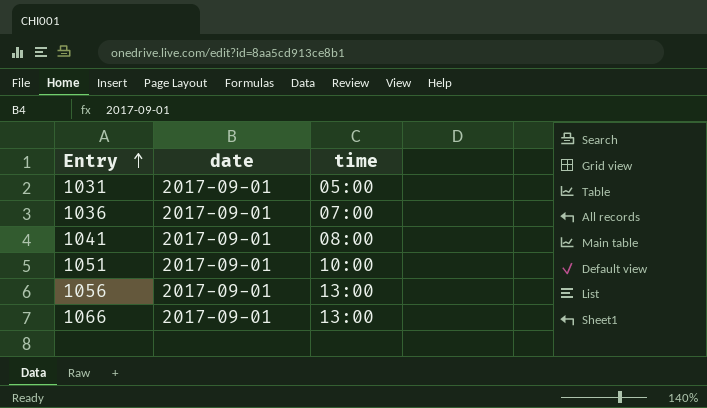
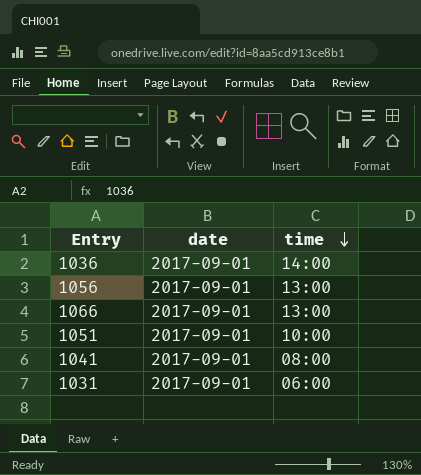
row order: Entry ascending -> time descending
1036 | time: 07:00 -> 14:00
1031 | time: 05:00 -> 06:00

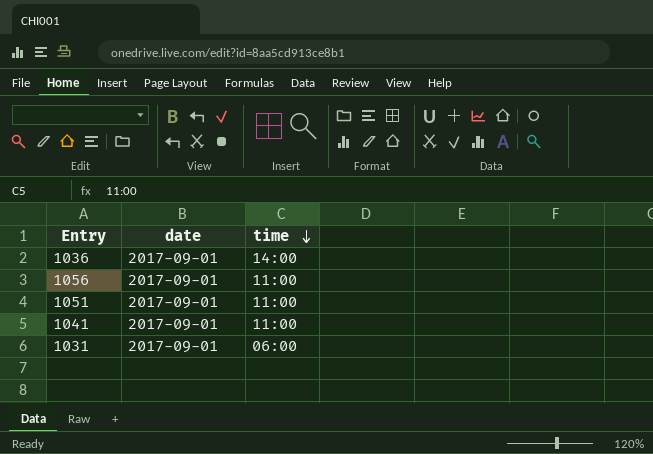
row 1066: 2017-09-01 | 13:00 -> none
1056 | time: 13:00 -> 11:00
1051 | time: 10:00 -> 11:00
1041 | time: 08:00 -> 11:00

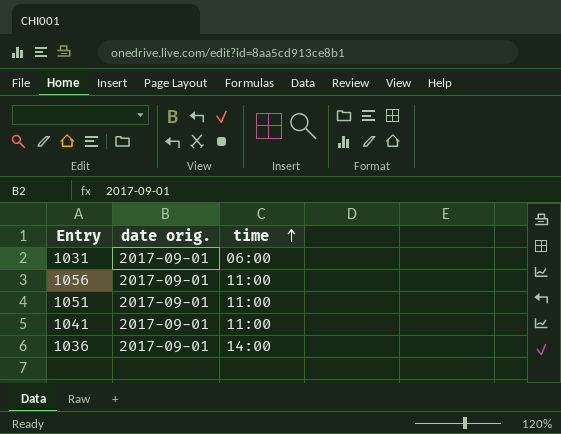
row order: time descending -> time ascending
column name: date -> date orig.

